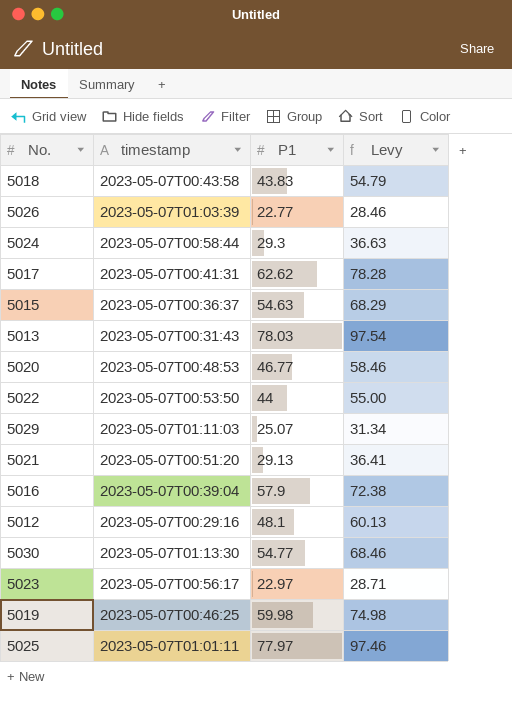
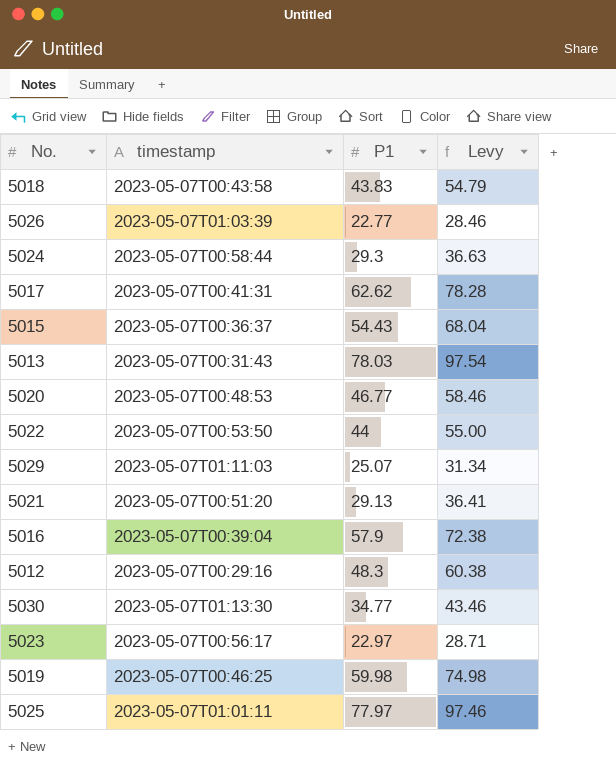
5015 | P1: 54.63 -> 54.43
5015 | Levy: 68.29 -> 68.04
5012 | P1: 48.1 -> 48.3
5012 | Levy: 60.13 -> 60.38
5030 | P1: 54.77 -> 34.77
5030 | Levy: 68.46 -> 43.46

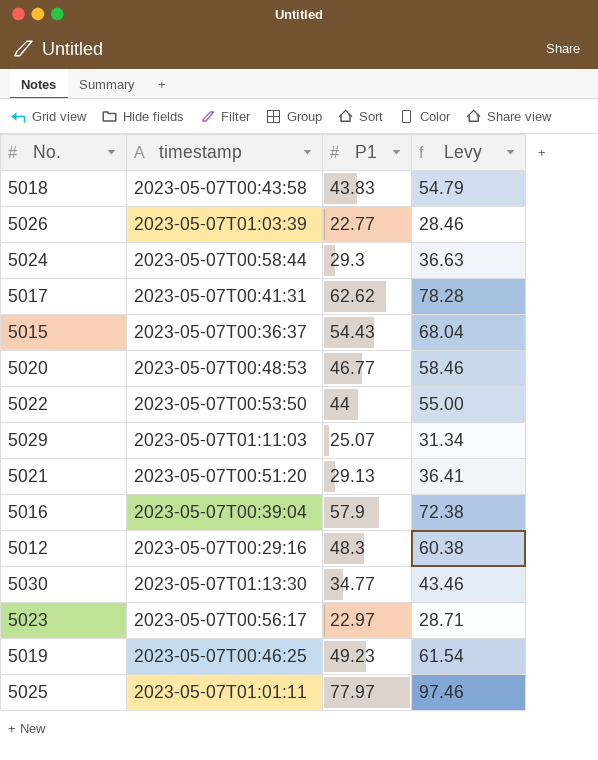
row 5013: 2023-05-07T00:31:43 | 78.03 | 97.54 -> none
5019 | P1: 59.98 -> 49.23
5019 | Levy: 74.98 -> 61.54

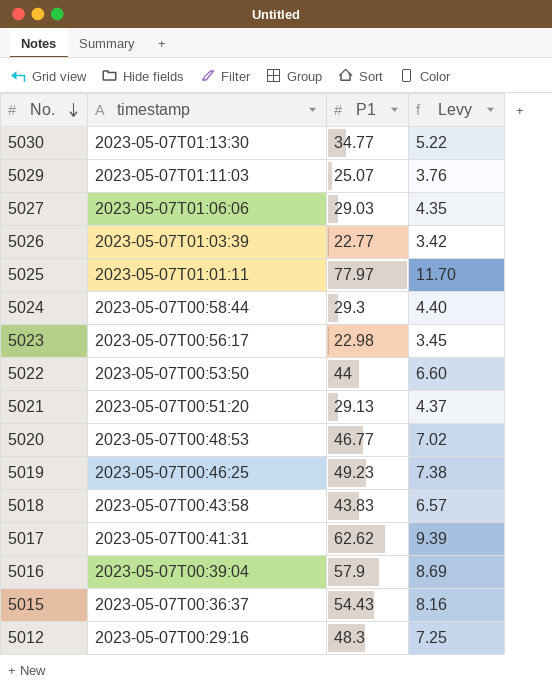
row order: none -> No. descending
column Levy | formula: [P1] * 1.25 -> [P1] * 0.15
row 5027: none -> 2023-05-07T01:06:06 | 29.03 | 4.35
5023 | P1: 22.97 -> 22.98

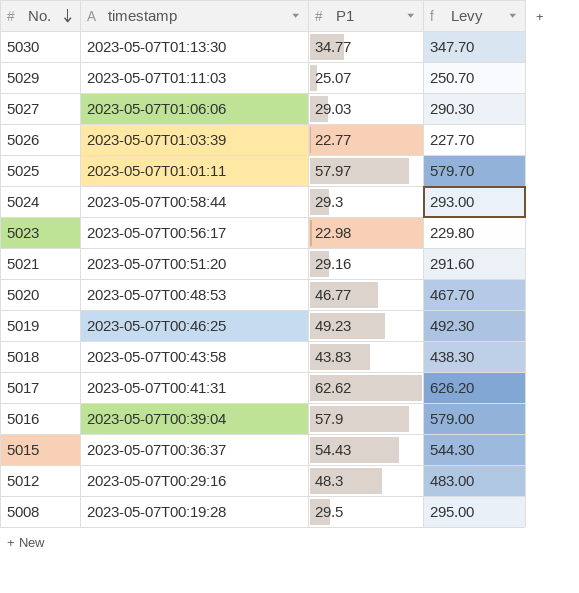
column Levy | formula: [P1] * 0.15 -> [P1] * 10
row 5022: 2023-05-07T00:53:50 | 44 | 6.60 -> none
5025 | P1: 77.97 -> 57.97
5021 | P1: 29.13 -> 29.16
row 5008: none -> 2023-05-07T00:19:28 | 29.5 | 295.00

